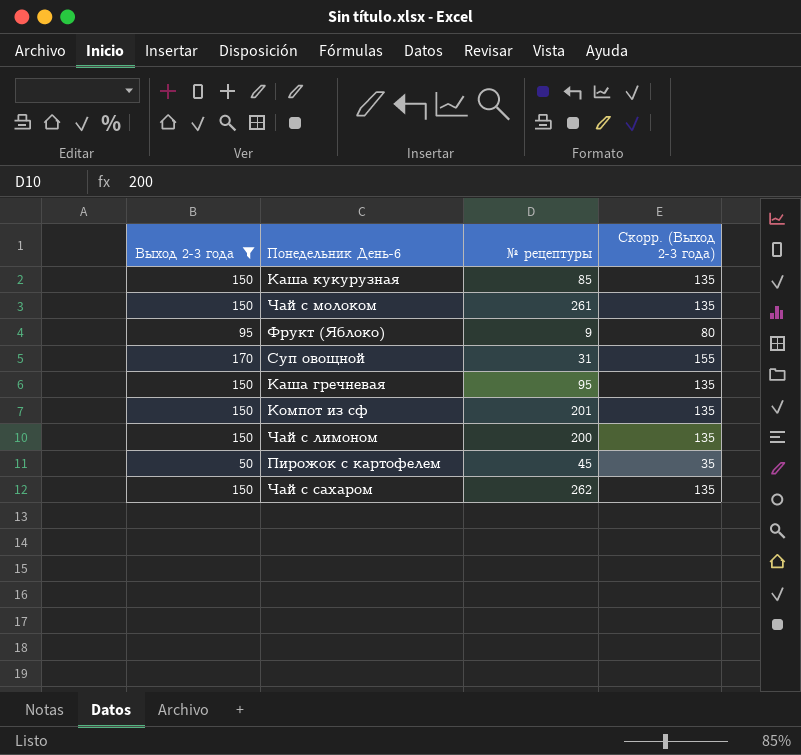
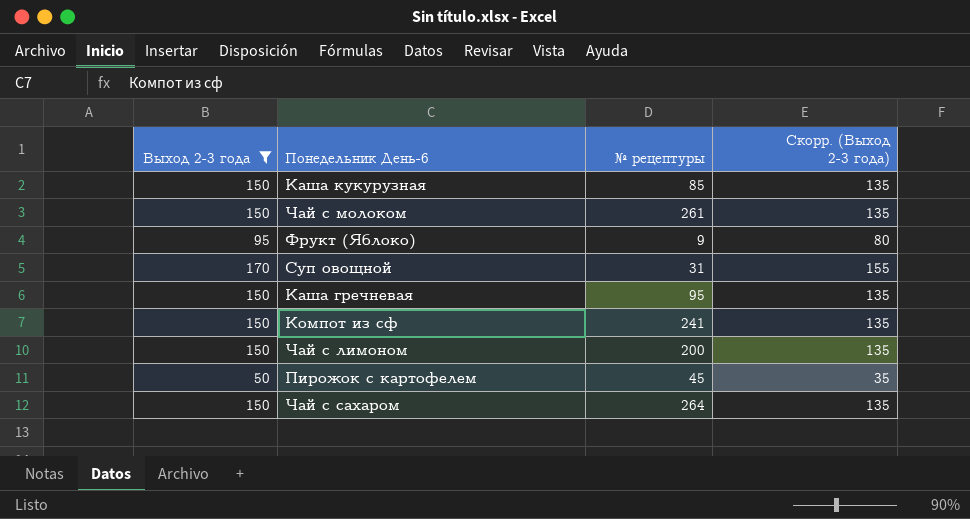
Компот из сф | № рецептуры: 201 -> 241
Чай с сахаром | № рецептуры: 262 -> 264

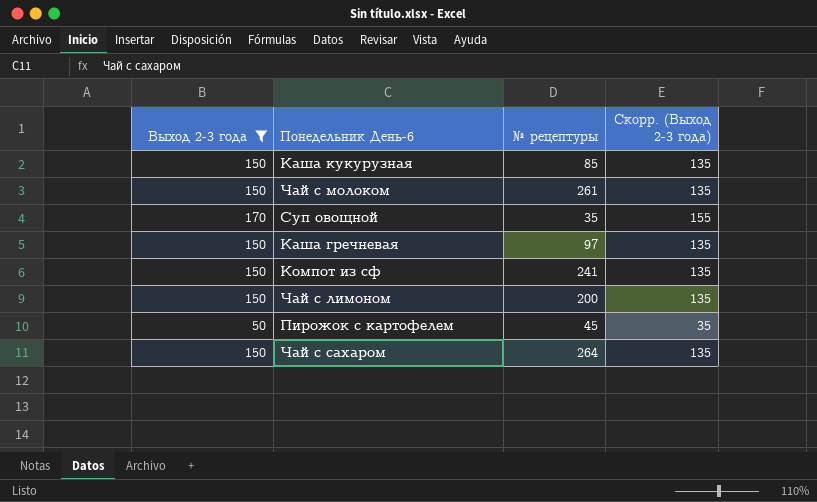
row Фрукт (Яблоко): 95 | 9 | 80 -> none
Суп овощной | № рецептуры: 31 -> 35
Каша гречневая | № рецептуры: 95 -> 97

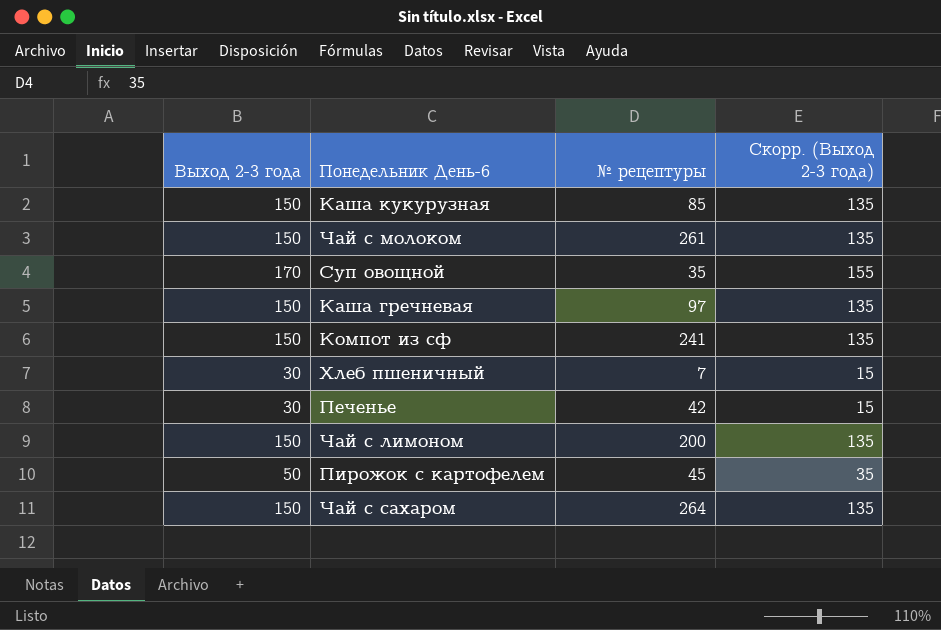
filter: Выход 2-3 года != 30 -> none

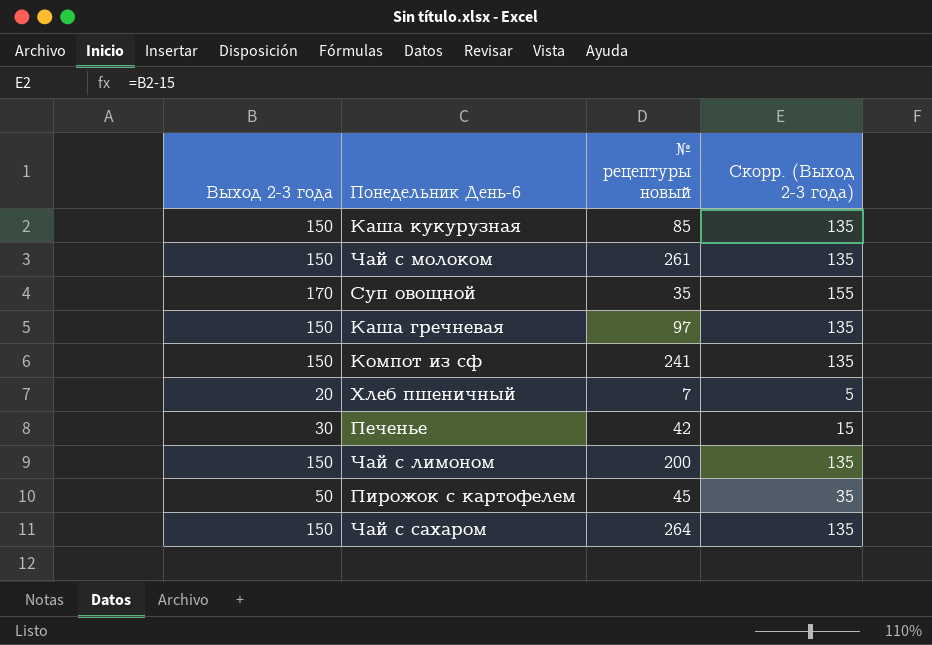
column name: № рецептуры -> № рецептуры новый
Хлеб пшеничный | Выход 2-3 года: 30 -> 20
Хлеб пшеничный | Скорр. (Выход 2-3 года): 15 -> 5

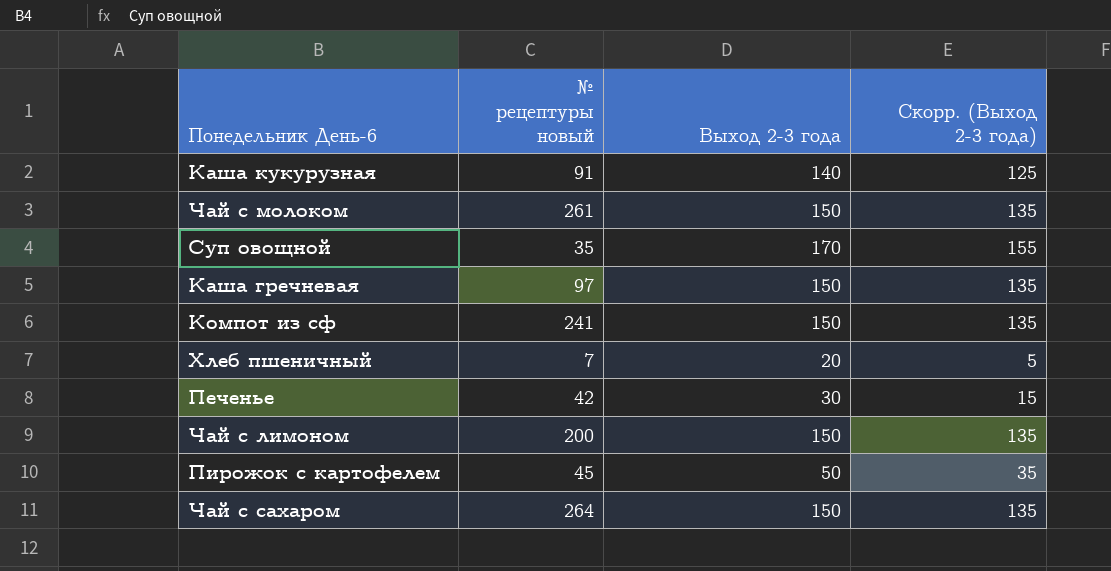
column Выход 2-3 года | position: 1 -> 3
Каша кукурузная | № рецептуры новый: 85 -> 91
Каша кукурузная | Выход 2-3 года: 150 -> 140
Каша кукурузная | Скорр. (Выход 2-3 года): 135 -> 125

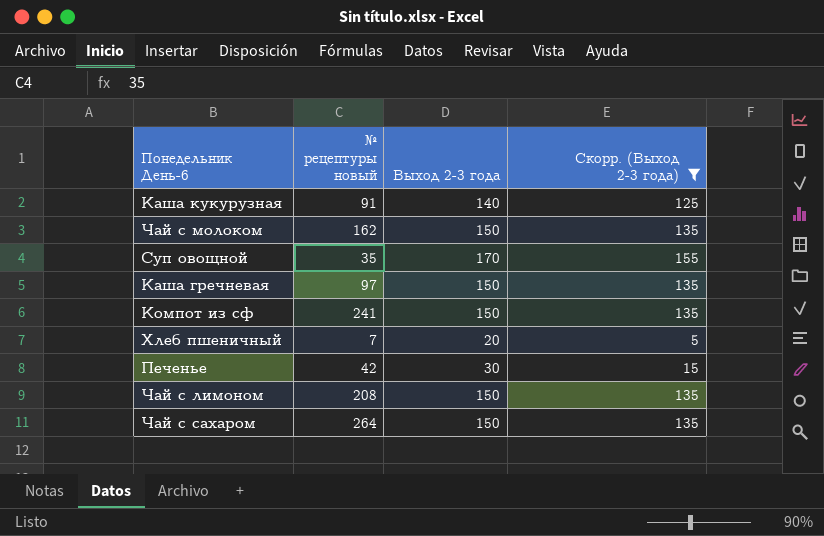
filter: none -> Скорр. (Выход 2-3 года) != 35
Чай с молоком | № рецептуры новый: 261 -> 162
Чай с лимоном | № рецептуры новый: 200 -> 208

